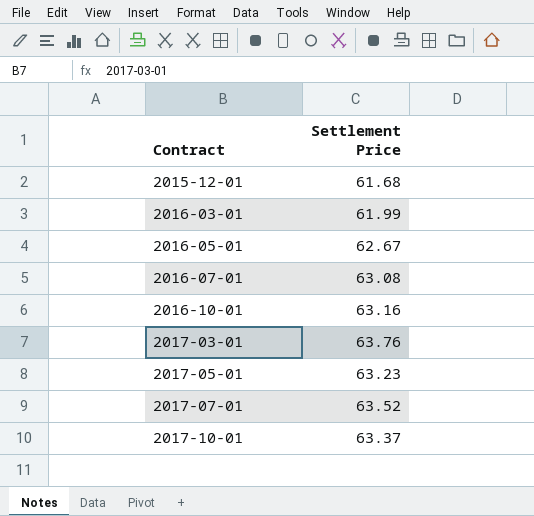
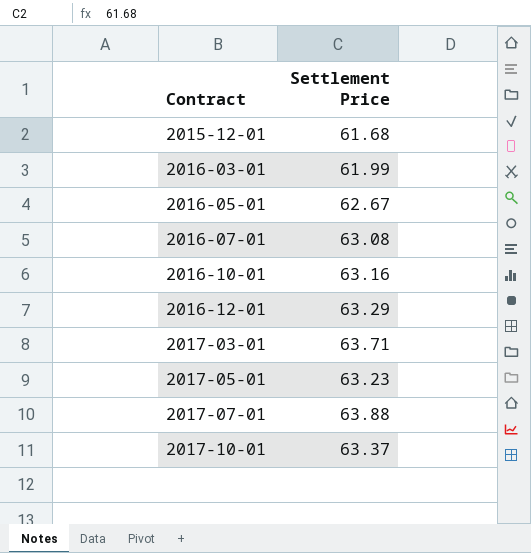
row 2016-12-01: none -> 63.29
2017-03-01 | Settlement Price: 63.76 -> 63.71
2017-07-01 | Settlement Price: 63.52 -> 63.88

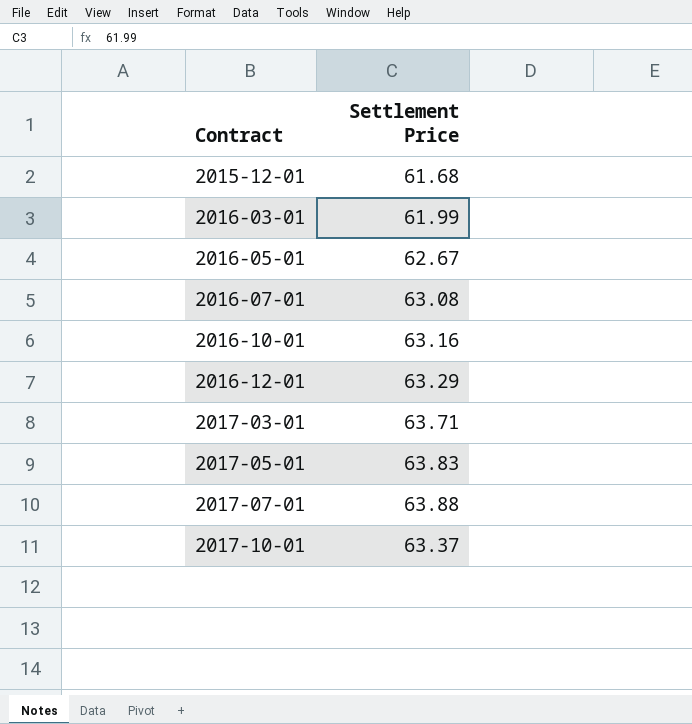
2017-05-01 | Settlement Price: 63.23 -> 63.83

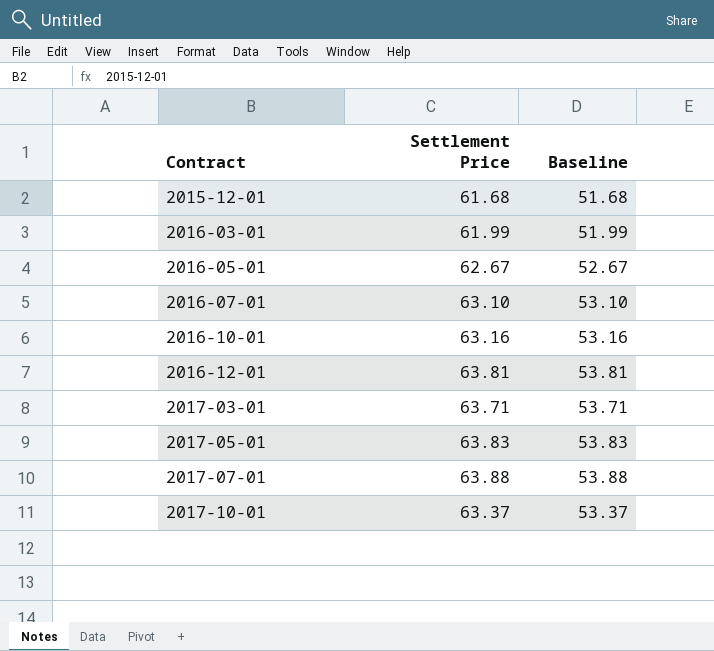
column Baseline | formula: none -> [Settlement Price] - 10
2016-07-01 | Settlement Price: 63.08 -> 63.10
2016-12-01 | Settlement Price: 63.29 -> 63.81

